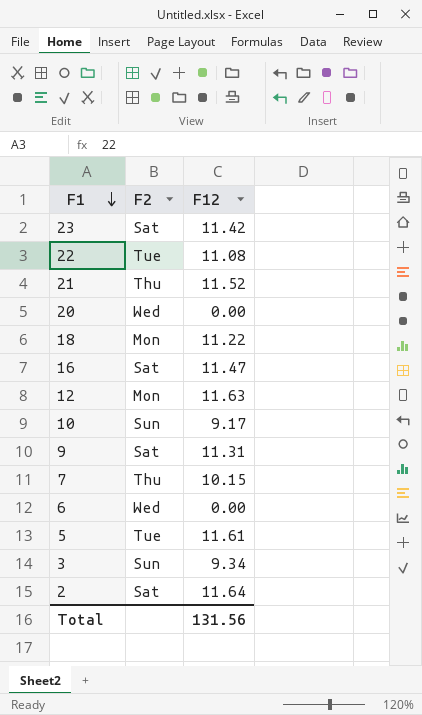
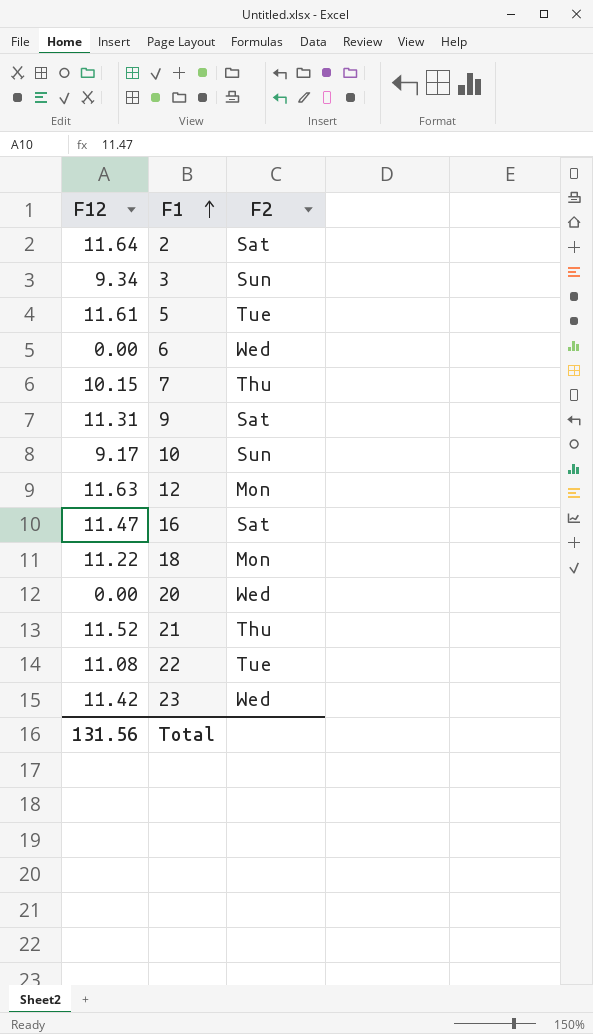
row order: F1 descending -> F1 ascending
column F12 | position: 3 -> 1
23 | F2: Sat -> Wed

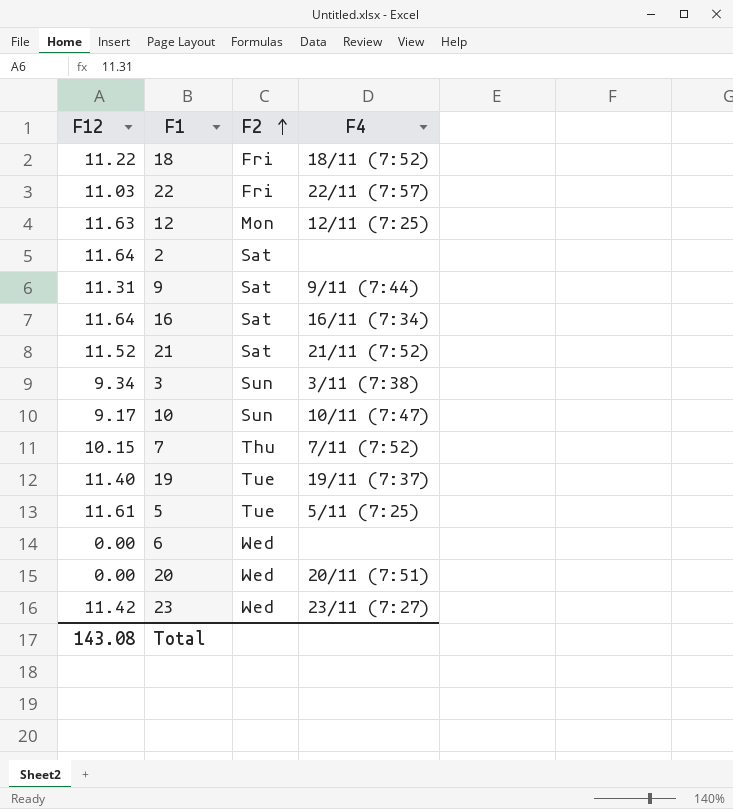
row order: F1 ascending -> F2 ascending
column F4 | position: none -> 4
18 | F2: Mon -> Fri
22 | F12: 11.08 -> 11.03
22 | F2: Tue -> Fri
16 | F12: 11.47 -> 11.64
21 | F2: Thu -> Sat
row 19: none -> 11.40 | Tue | 19/11 (7:37)
Total | F12: 131.56 -> 143.08

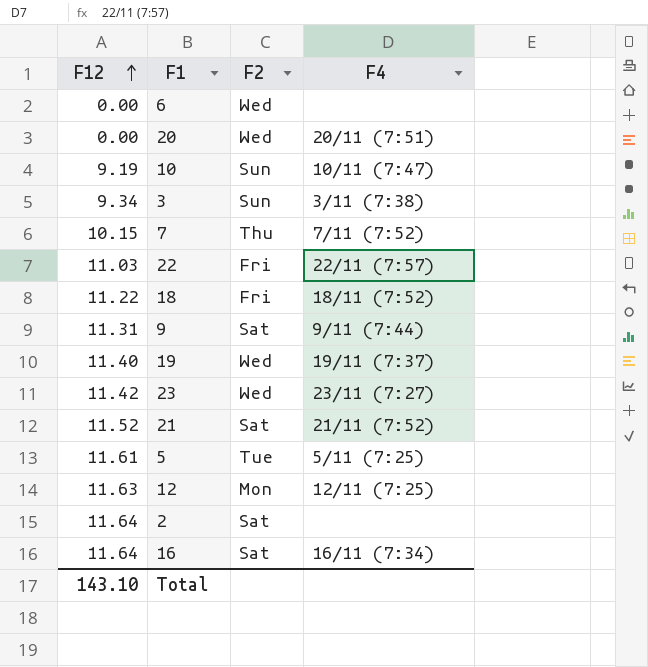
row order: F2 ascending -> F12 ascending
10 | F12: 9.17 -> 9.19
19 | F2: Tue -> Wed
Total | F12: 143.08 -> 143.10

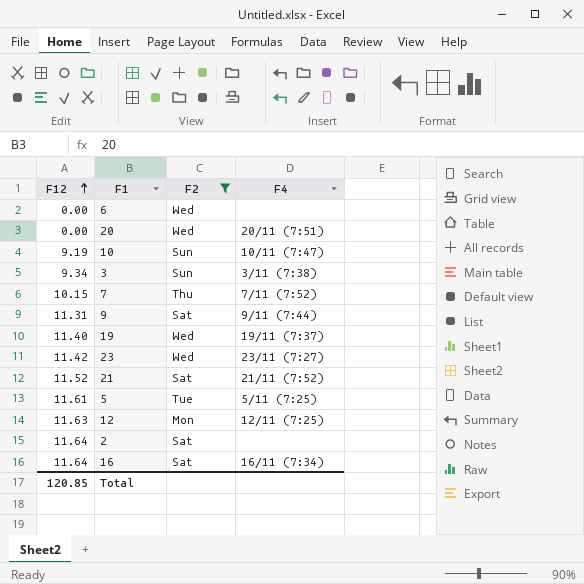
filter: none -> F2 != Fri
Total | F12: 143.10 -> 120.85

